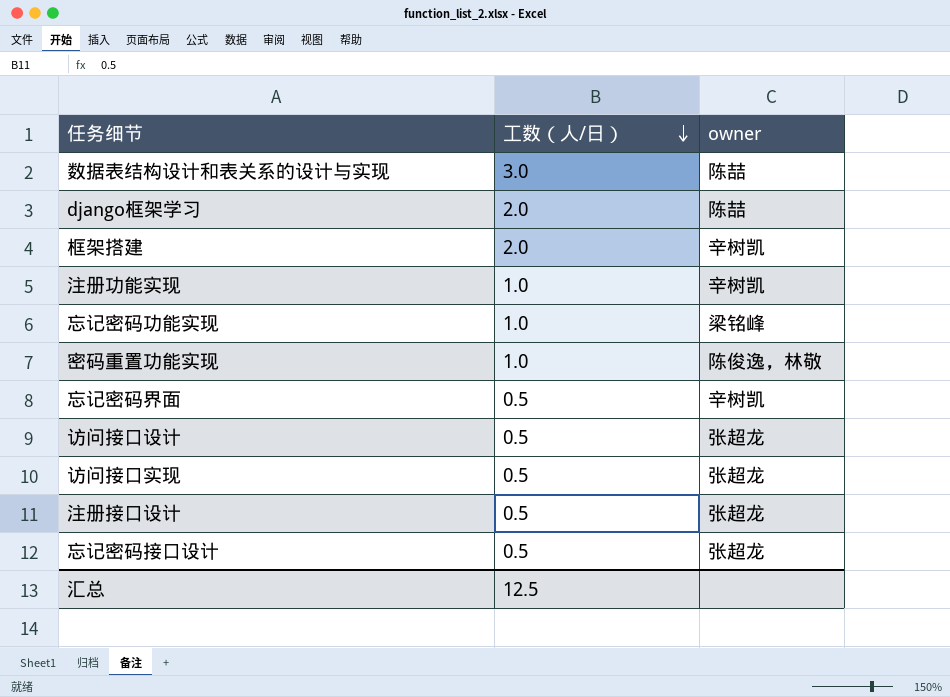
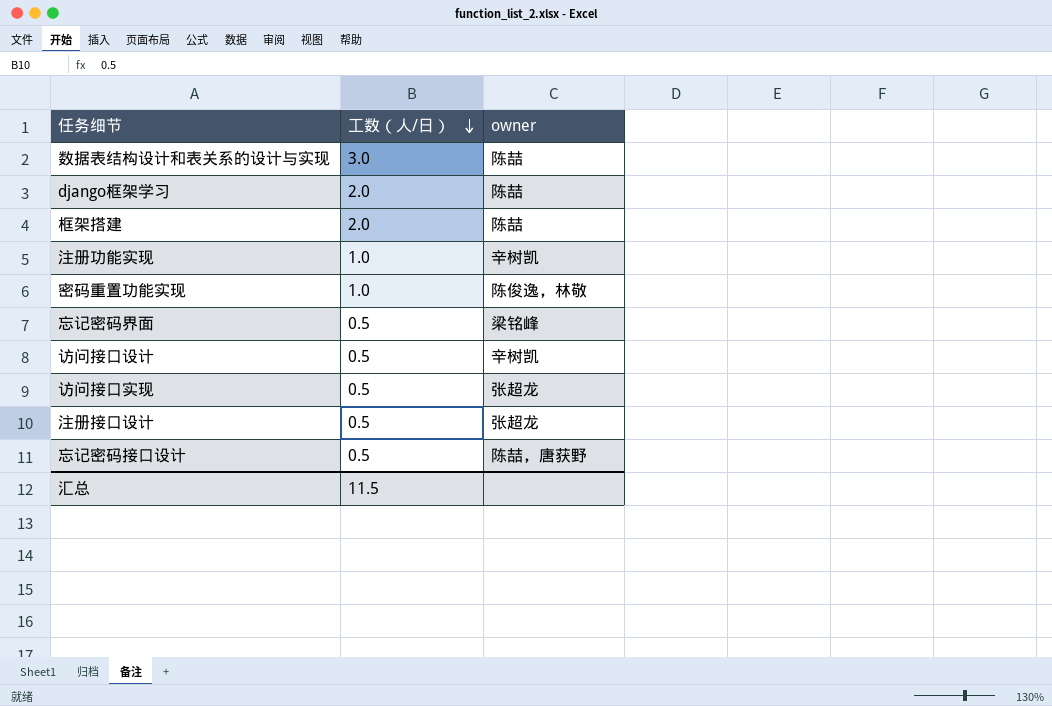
row 忘记密码功能实现: 1.0 | 梁铭峰 -> none
框架搭建 | owner: 辛树凯 -> 陈喆
忘记密码界面 | owner: 辛树凯 -> 梁铭峰
访问接口设计 | owner: 张超龙 -> 辛树凯
忘记密码接口设计 | owner: 张超龙 -> 陈喆，唐获野
汇总 | 工数（人/日）: 12.5 -> 11.5

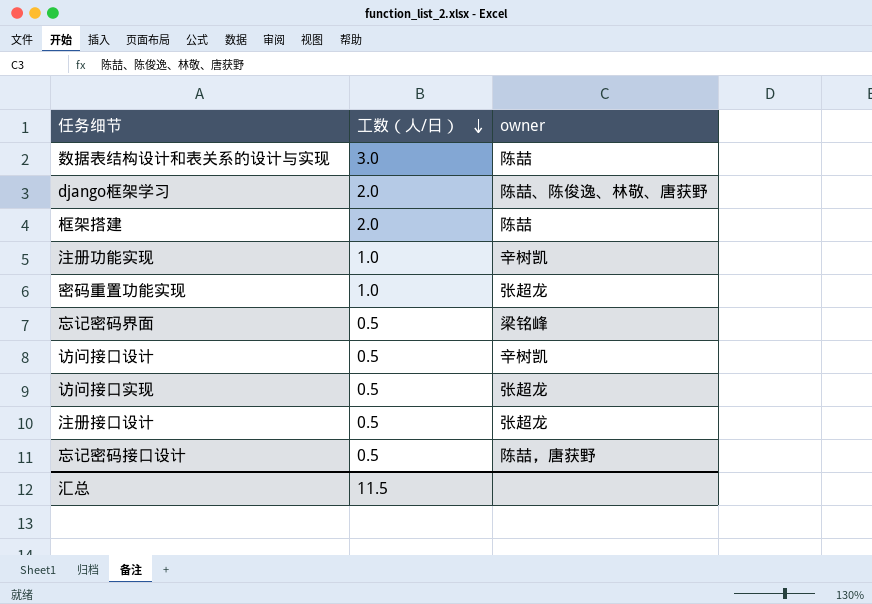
django框架学习 | owner: 陈喆 -> 陈喆、陈俊逸、林敬、唐获野
密码重置功能实现 | owner: 陈俊逸，林敬 -> 张超龙

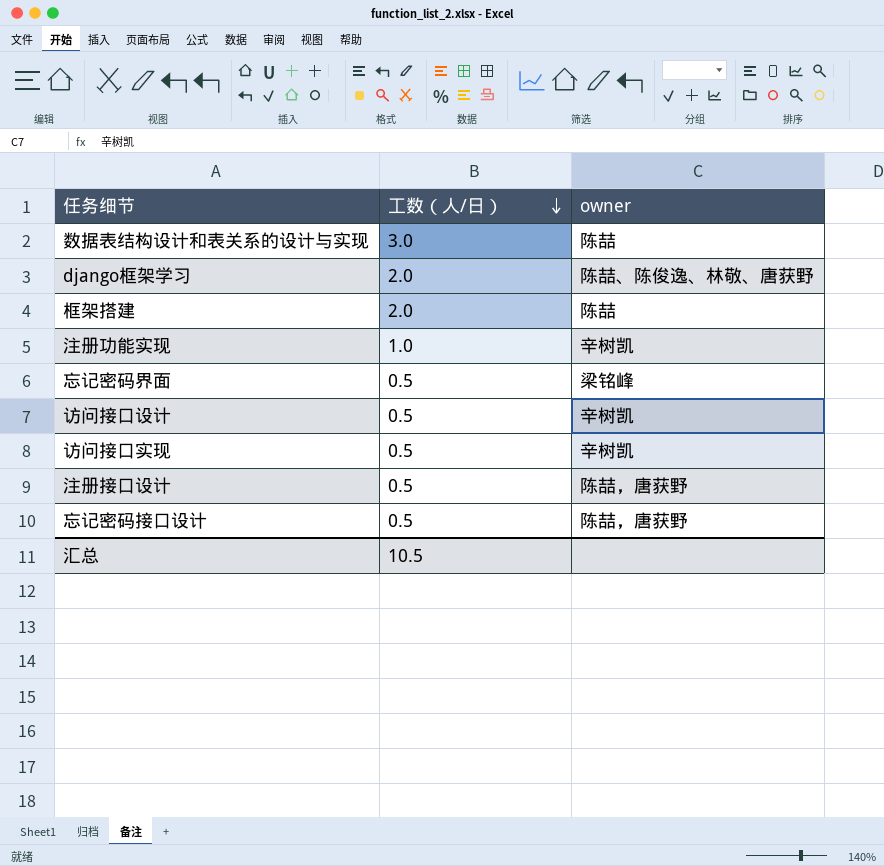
row 密码重置功能实现: 1.0 | 张超龙 -> none
访问接口实现 | owner: 张超龙 -> 辛树凯
注册接口设计 | owner: 张超龙 -> 陈喆，唐获野
汇总 | 工数（人/日）: 11.5 -> 10.5

